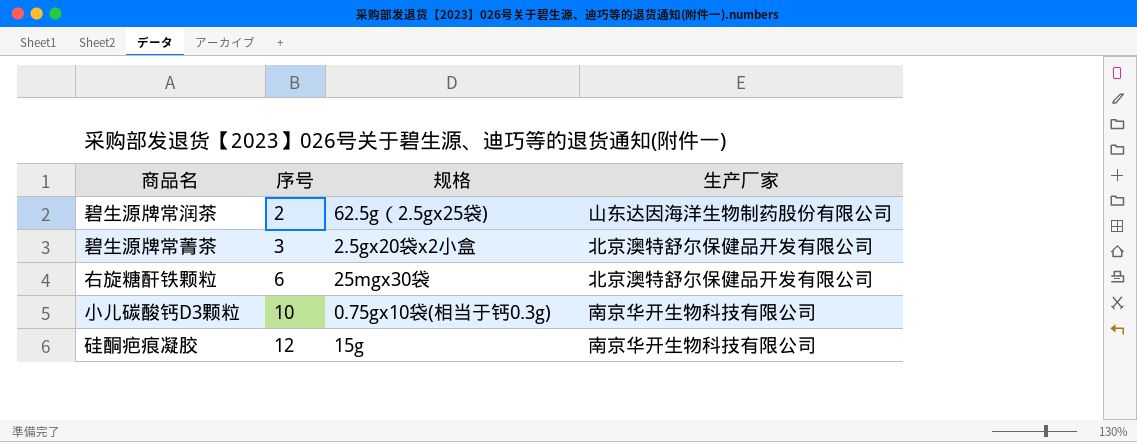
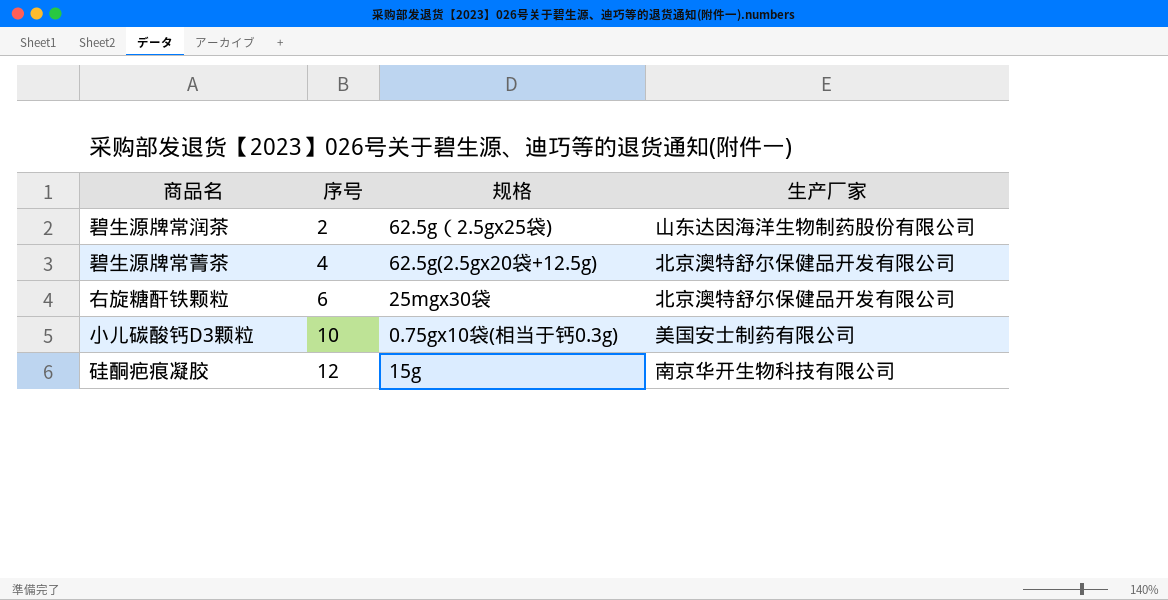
碧生源牌常菁茶 | 序号: 3 -> 4
碧生源牌常菁茶 | 规格: 2.5gx20袋x2小盒 -> 62.5g(2.5gx20袋+12.5g)
小儿碳酸钙D3颗粒 | 生产厂家: 南京华开生物科技有限公司 -> 美国安士制药有限公司

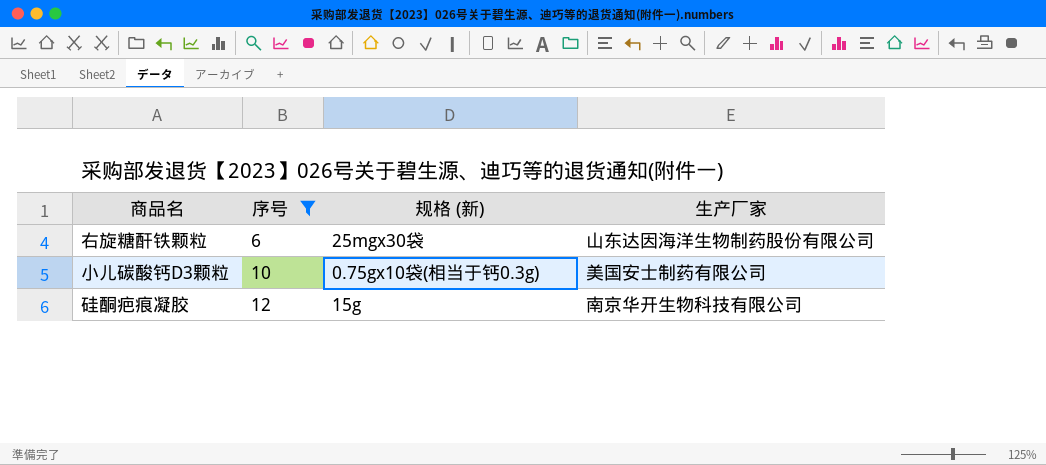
filter: none -> 序号 >= 6
column name: 规格 -> 规格 (新)
右旋糖酐铁颗粒 | 生产厂家: 北京澳特舒尔保健品开发有限公司 -> 山东达因海洋生物制药股份有限公司

